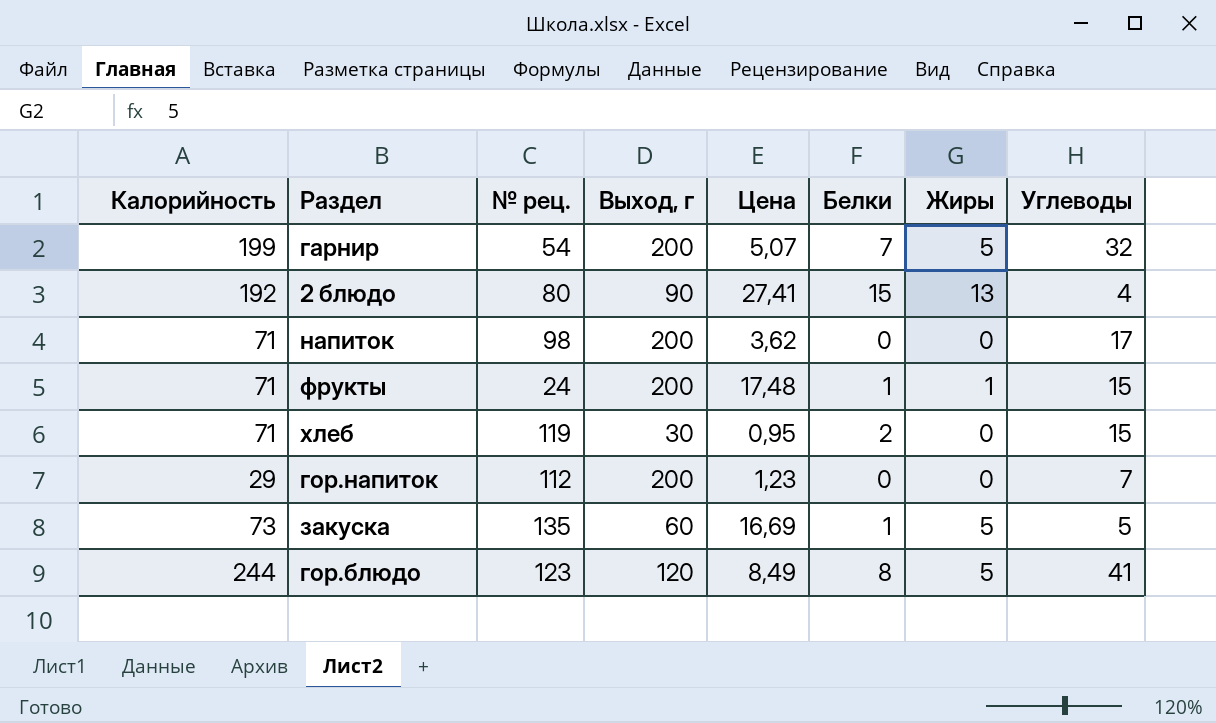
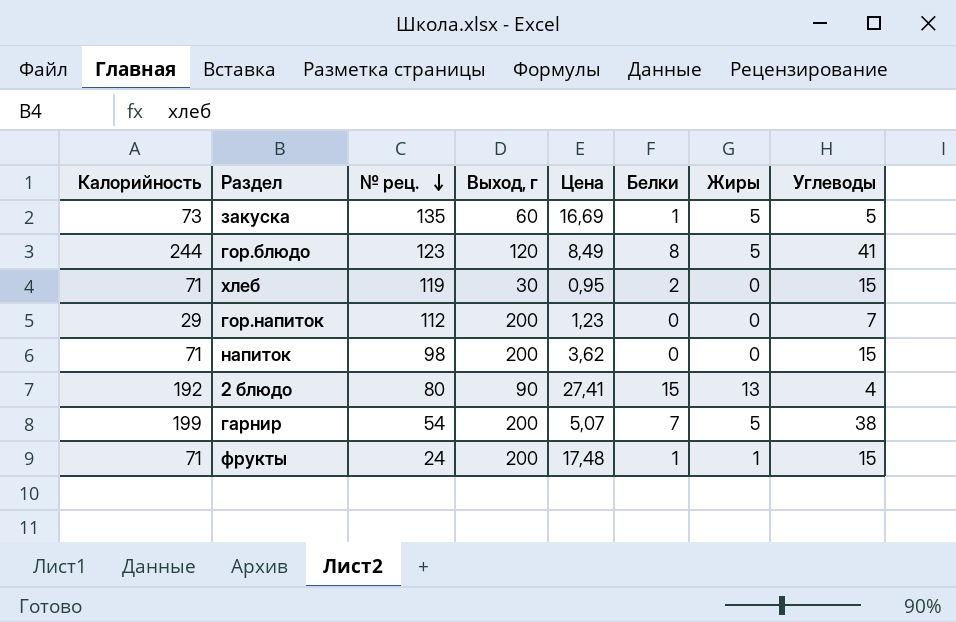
row order: none -> № рец. descending
напиток | Углеводы: 17 -> 15
гарнир | Углеводы: 32 -> 38

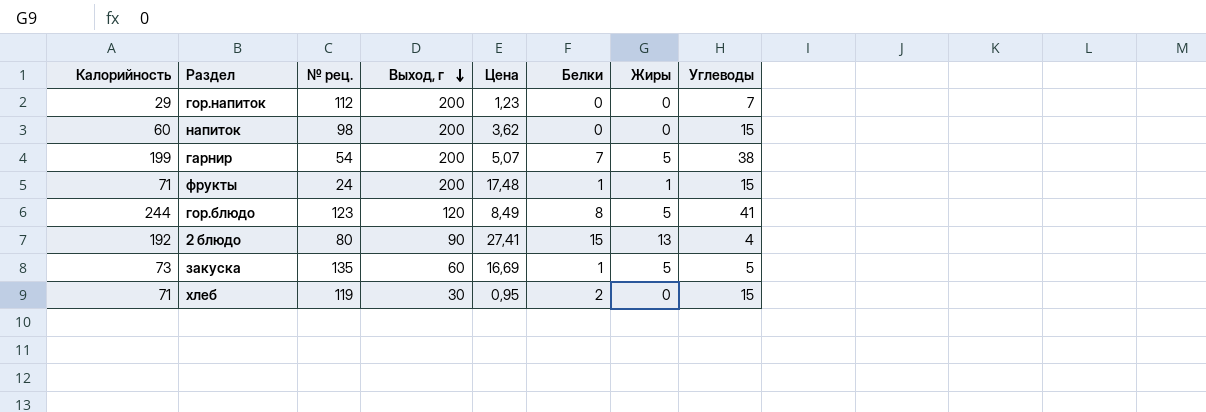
row order: № рец. descending -> Выход, г descending
напиток | Калорийность: 71 -> 60

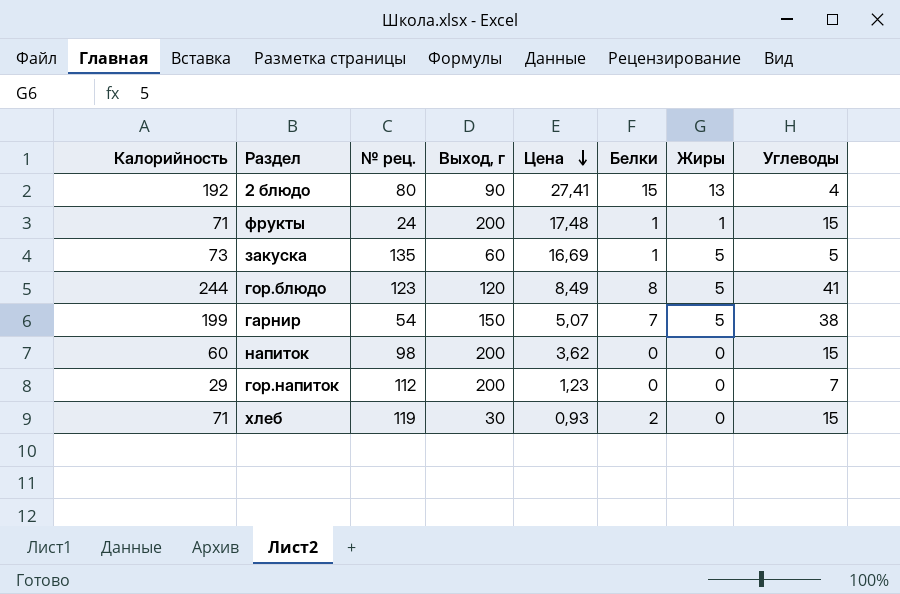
row order: Выход, г descending -> Цена descending
гарнир | Выход, г: 200 -> 150
хлеб | Цена: 0,95 -> 0,93

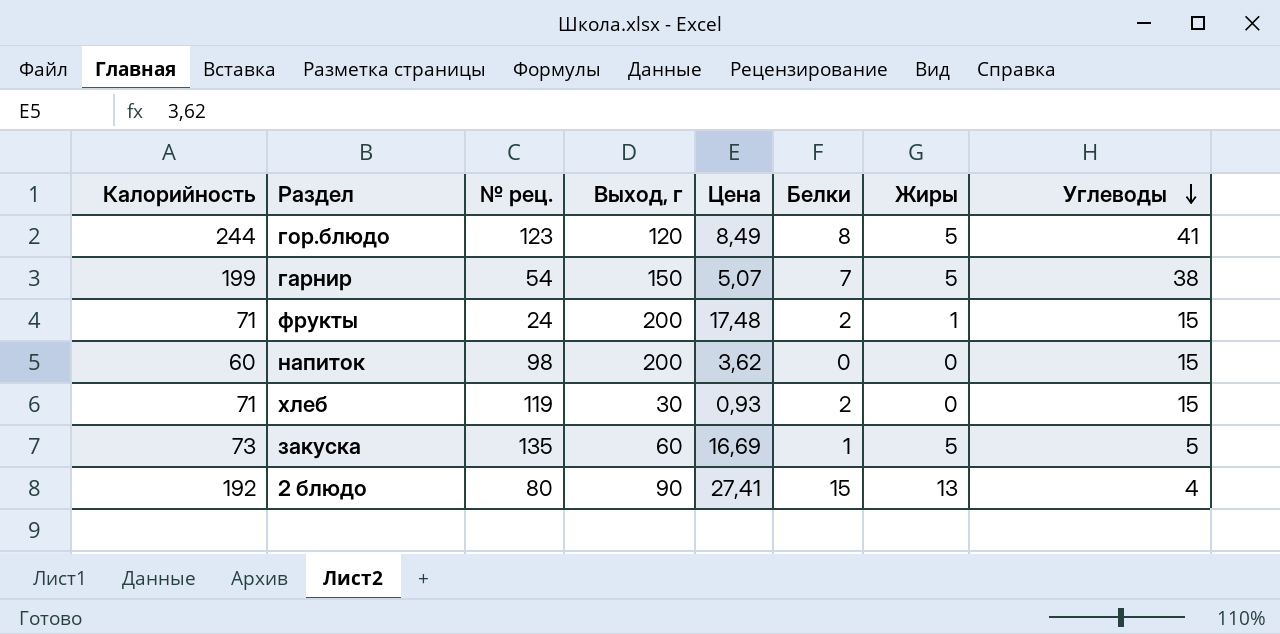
row order: Цена descending -> Углеводы descending
row гор.напиток: 29 | 112 | 200 | 1,23 | 0 | 0 | 7 -> none
фрукты | Белки: 1 -> 2

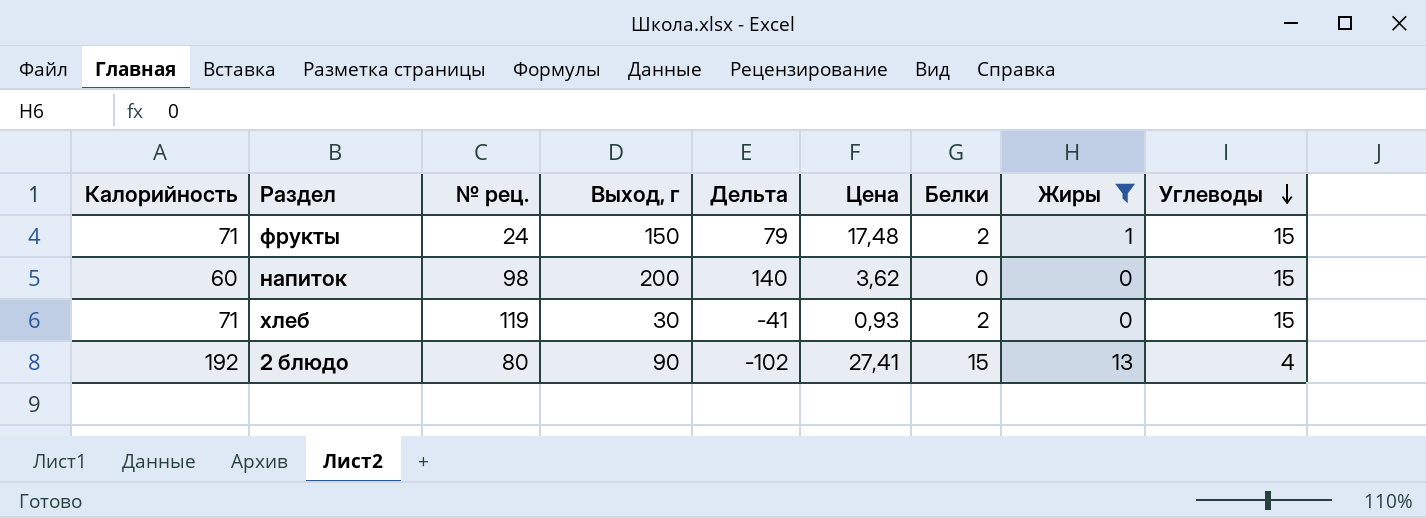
filter: none -> Жиры != 5
column Дельта | formula: none -> [Выход, г] - [Калорийность]
фрукты | Выход, г: 200 -> 150

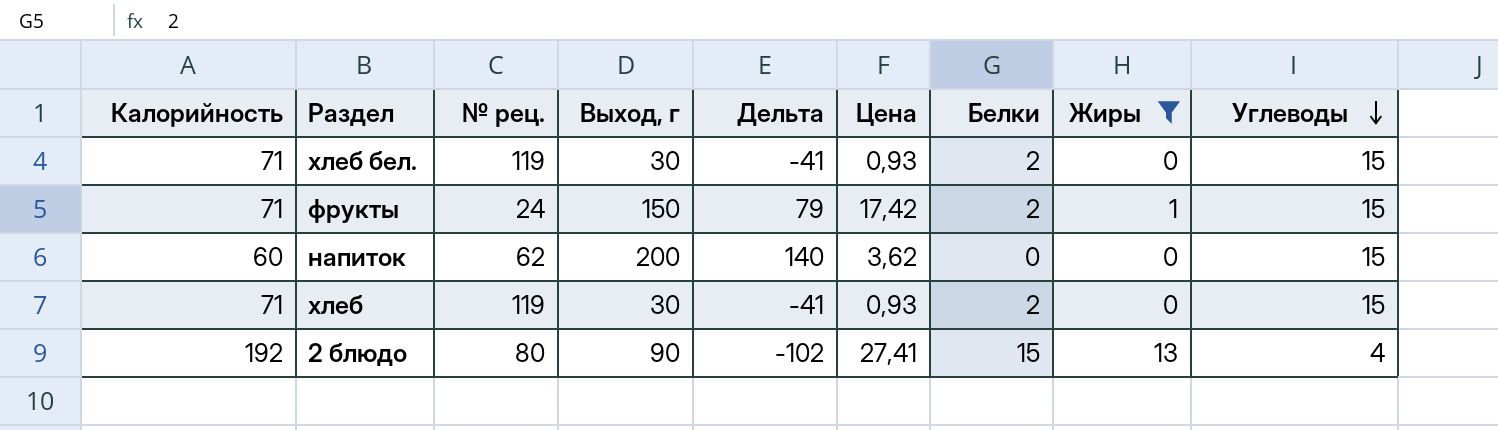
row хлеб бел.: none -> 71 | 119 | 30 | -41 | 0,93 | 2 | 0 | 15
фрукты | Цена: 17,48 -> 17,42
напиток | № рец.: 98 -> 62

